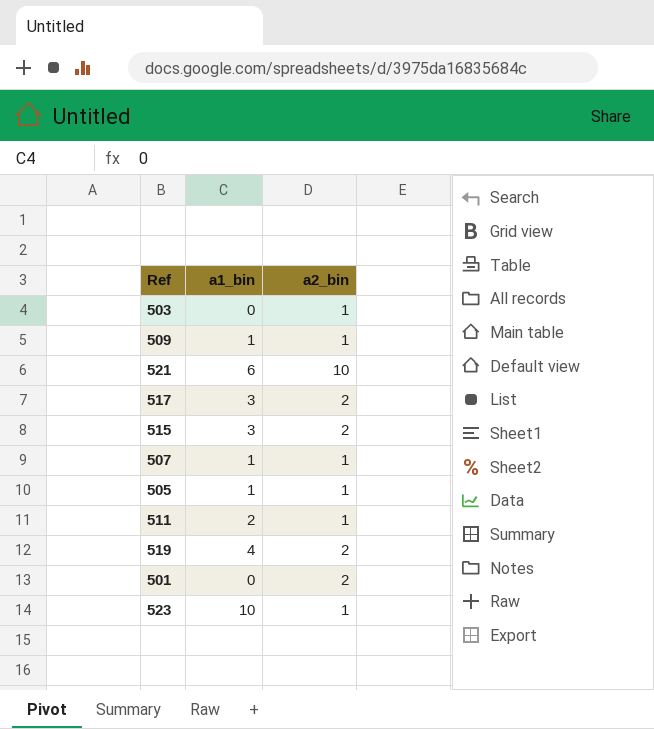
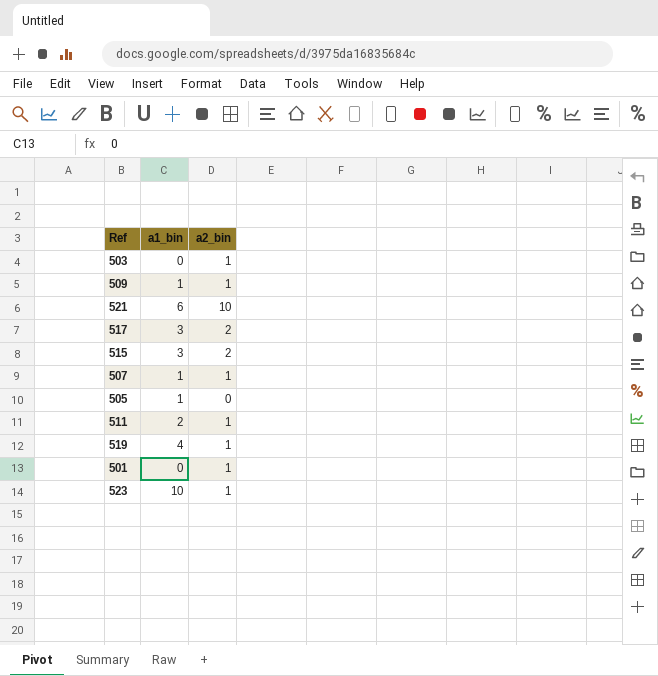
505 | a2_bin: 1 -> 0
519 | a2_bin: 2 -> 1
501 | a2_bin: 2 -> 1

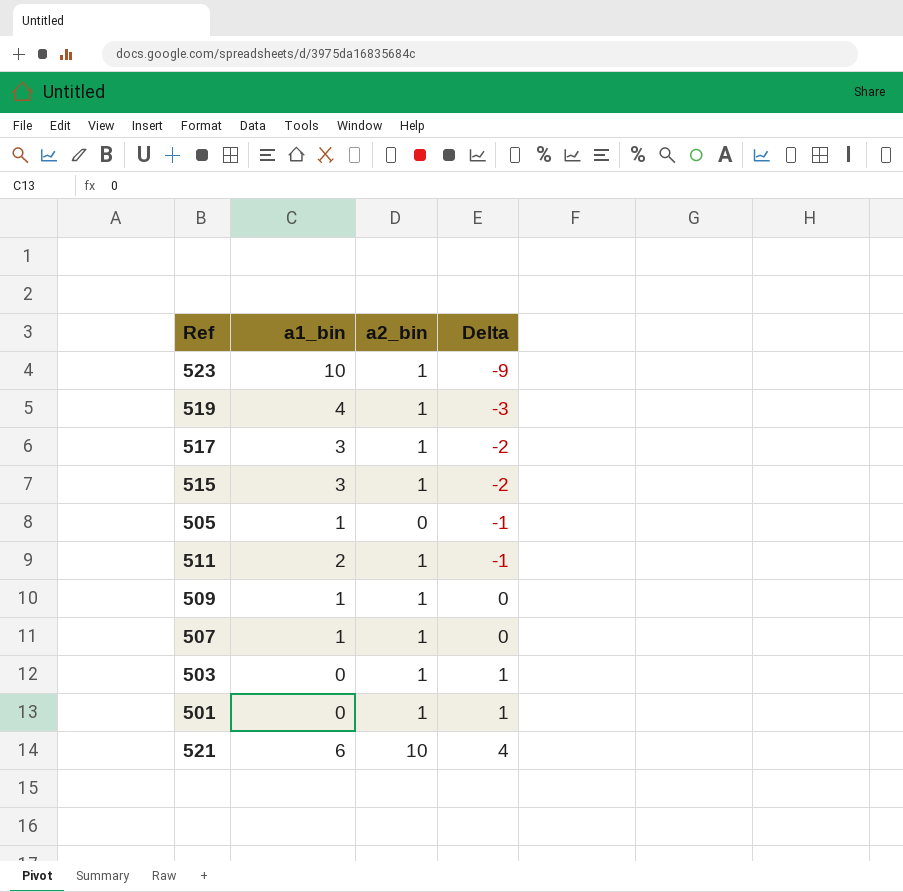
row order: none -> Delta ascending
column Delta | formula: none -> [a2_bin] - [a1_bin]
517 | a2_bin: 2 -> 1
515 | a2_bin: 2 -> 1

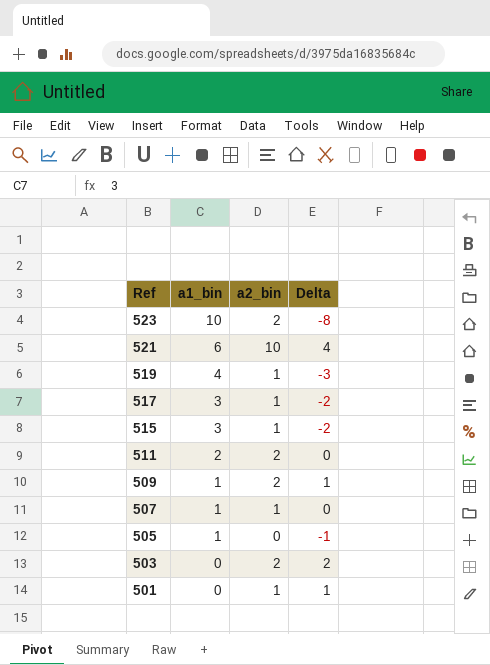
row order: Delta ascending -> Ref descending
523 | a2_bin: 1 -> 2
523 | Delta: -9 -> -8
511 | a2_bin: 1 -> 2
511 | Delta: -1 -> 0
509 | a2_bin: 1 -> 2
509 | Delta: 0 -> 1
503 | a2_bin: 1 -> 2
503 | Delta: 1 -> 2

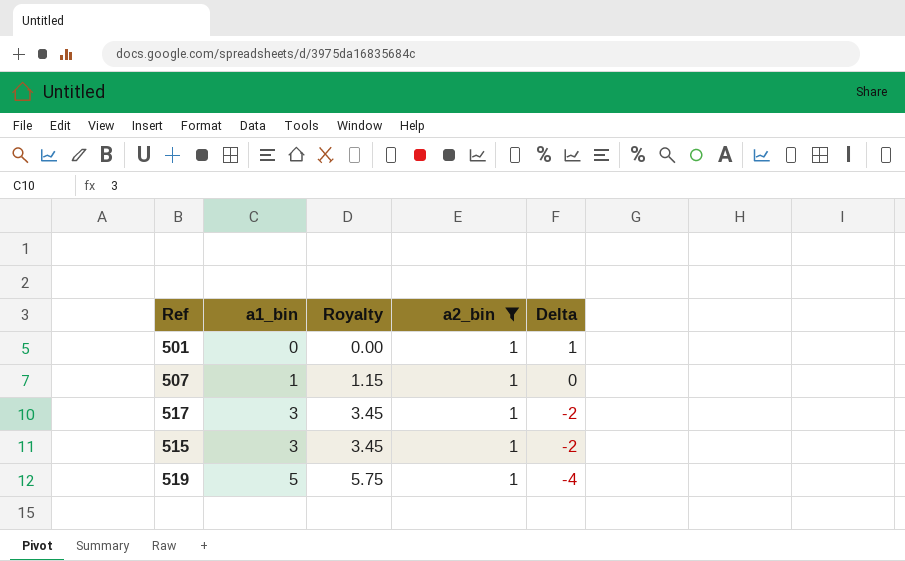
filter: none -> a2_bin = 1
row order: Ref descending -> a1_bin ascending
column Royalty | formula: none -> [a1_bin] * 1.15
519 | a1_bin: 4 -> 5
519 | Delta: -3 -> -4

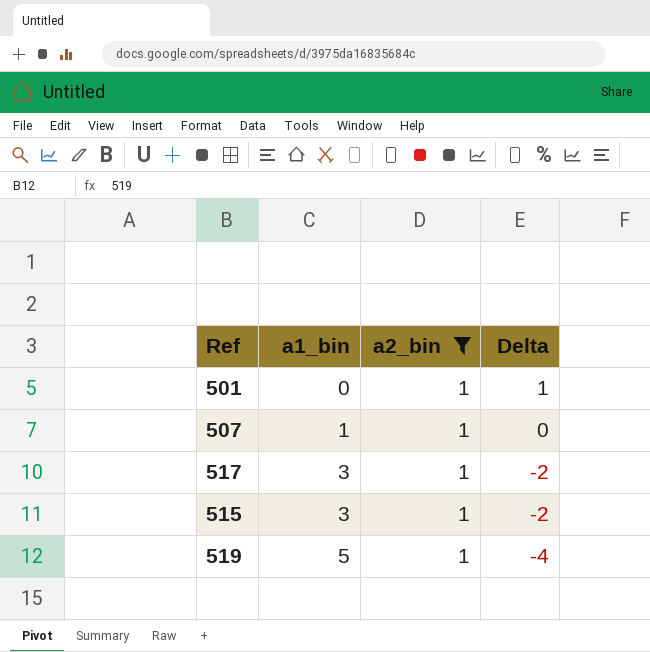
column Royalty | formula: [a1_bin] * 1.15 -> none

